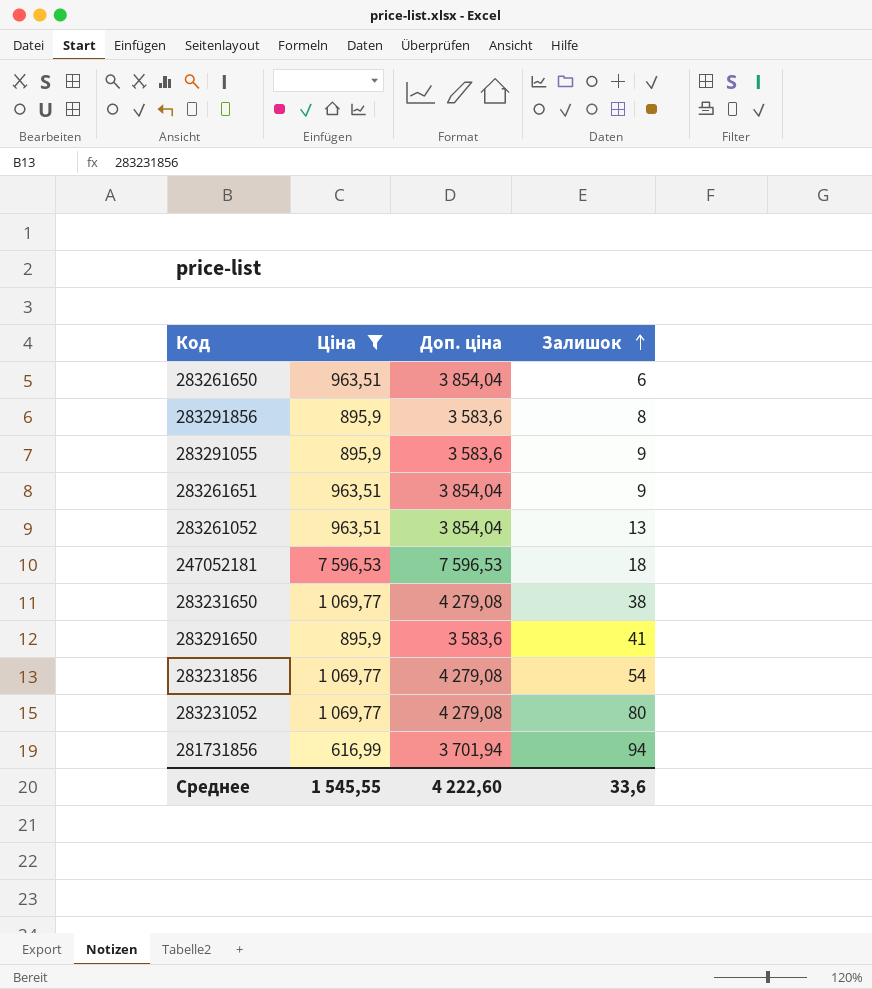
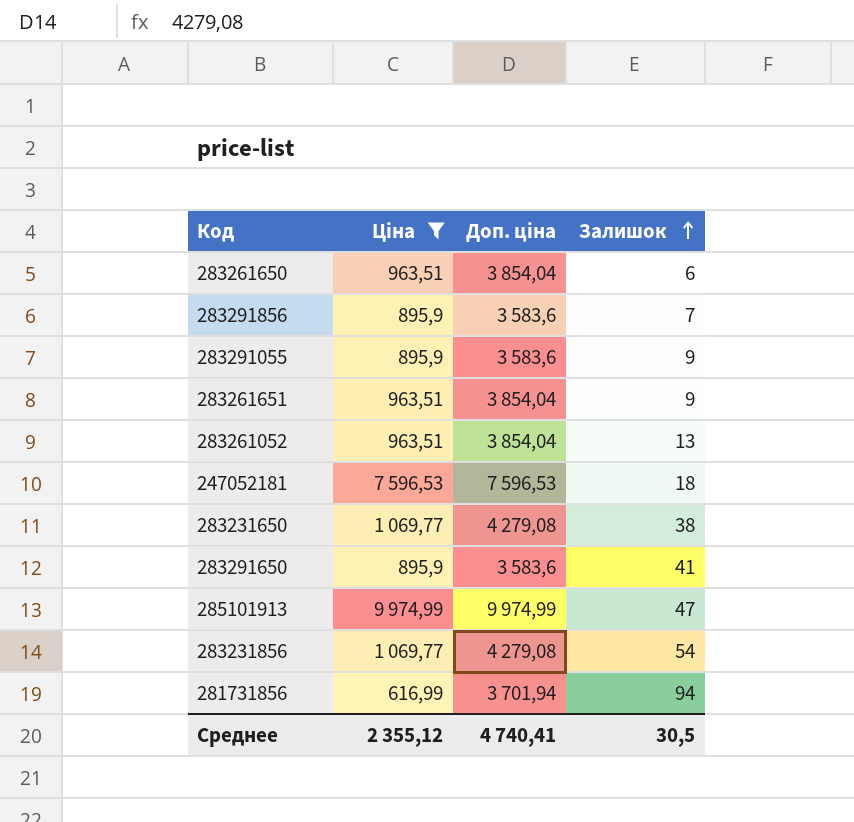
row 283231052: 1 069,77 | 4 279,08 | 80 -> none
283291856 | Залишок: 8 -> 7
row 285101913: none -> 9 974,99 | 9 974,99 | 47
Среднее | Ціна: 1 545,55 -> 2 355,12
Среднее | Доп. ціна: 4 222,60 -> 4 740,41
Среднее | Залишок: 33,6 -> 30,5

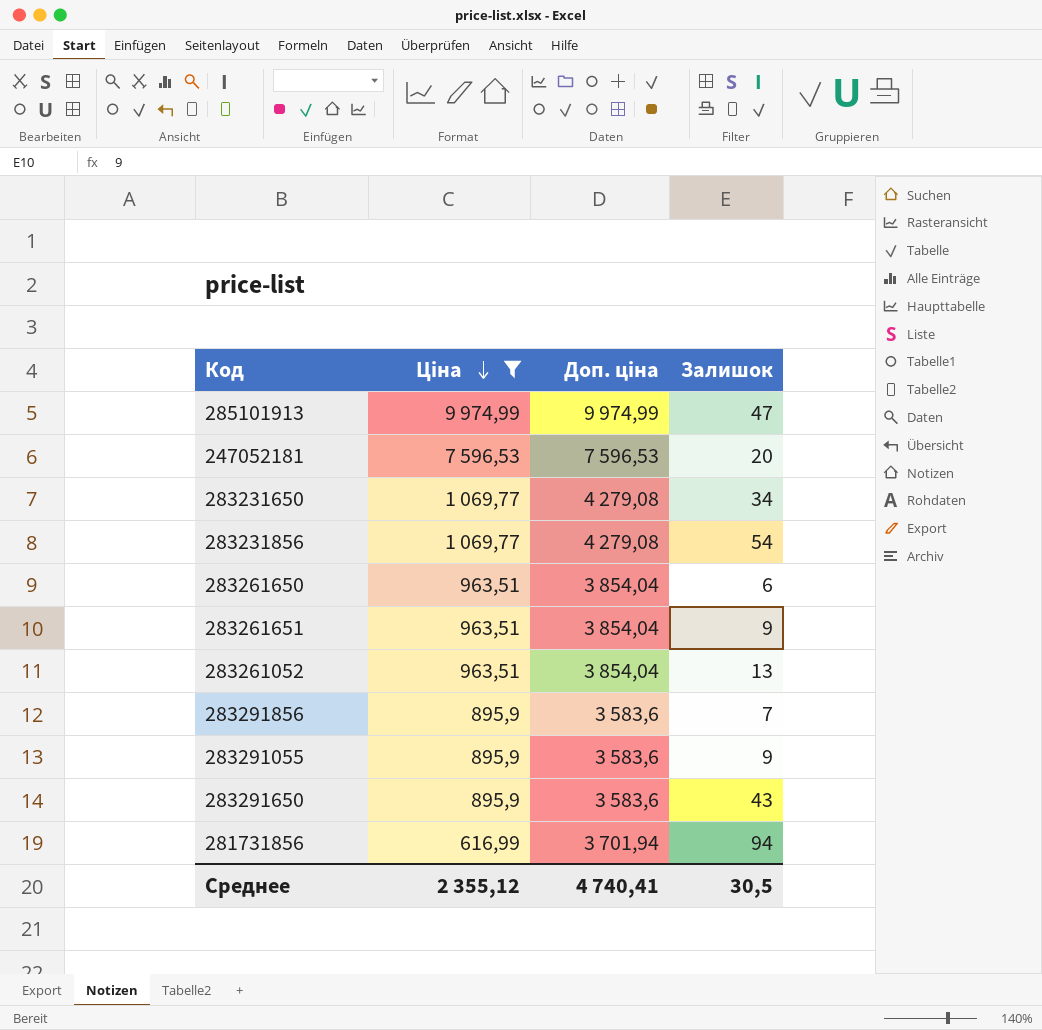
row order: Залишок ascending -> Ціна descending
247052181 | Залишок: 18 -> 20
283231650 | Залишок: 38 -> 34
283291650 | Залишок: 41 -> 43

